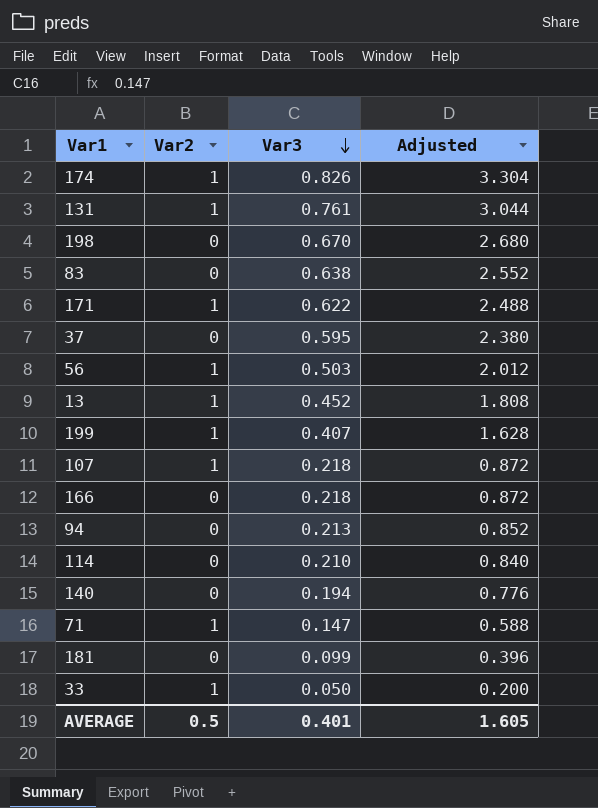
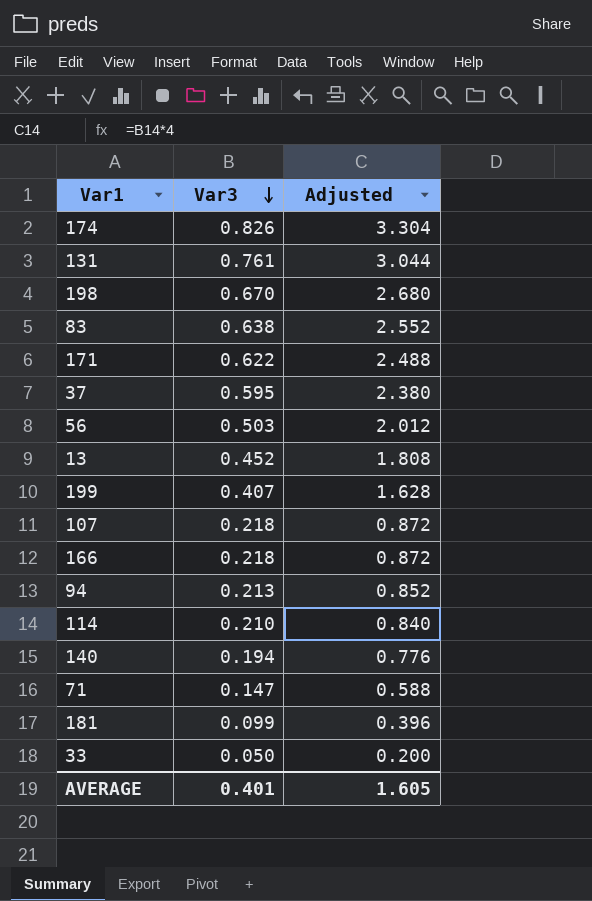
column Var2 | position: 2 -> none

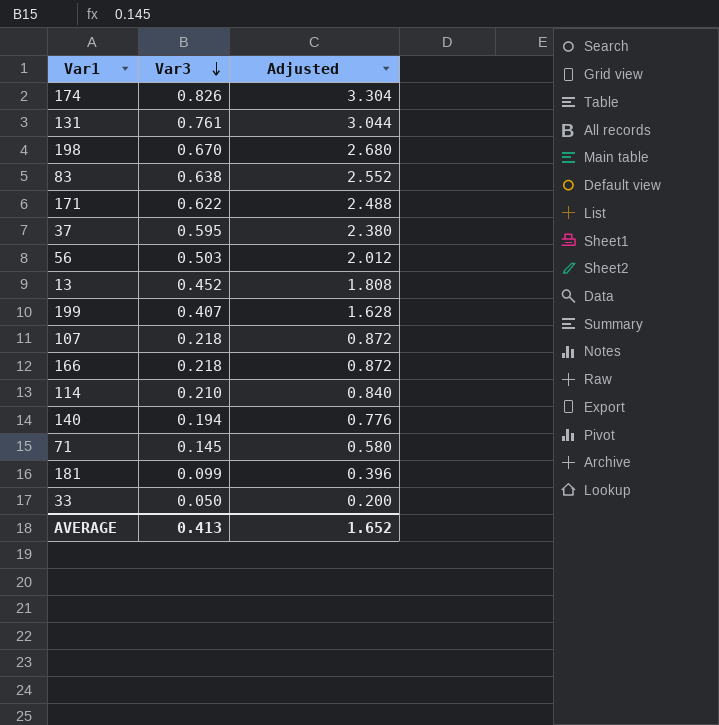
row 94: 0.213 | 0.852 -> none
71 | Var3: 0.147 -> 0.145
71 | Adjusted: 0.588 -> 0.580
AVERAGE | Var3: 0.401 -> 0.413
AVERAGE | Adjusted: 1.605 -> 1.652

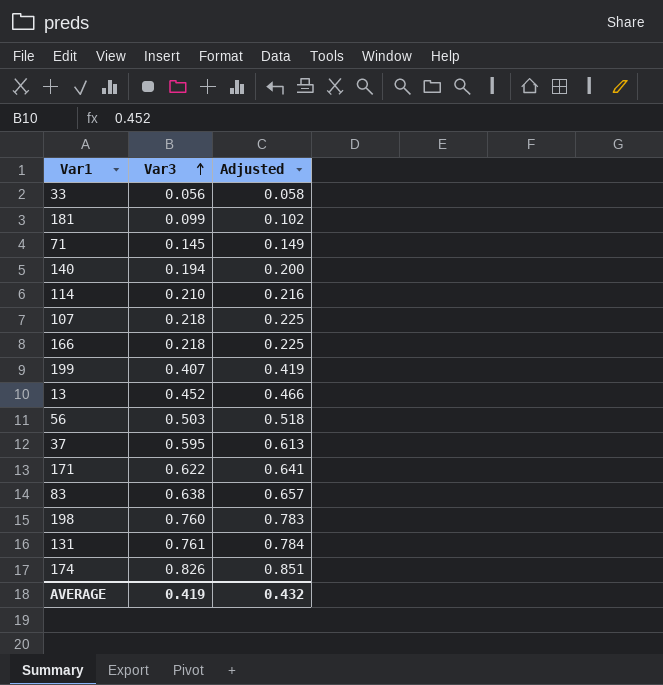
row order: Var3 descending -> Var3 ascending
column Adjusted | formula: [Var3] * 4 -> [Var3] * 1.03
33 | Var3: 0.050 -> 0.056
198 | Var3: 0.670 -> 0.760
AVERAGE | Var3: 0.413 -> 0.419
AVERAGE | Adjusted: 1.652 -> 0.432

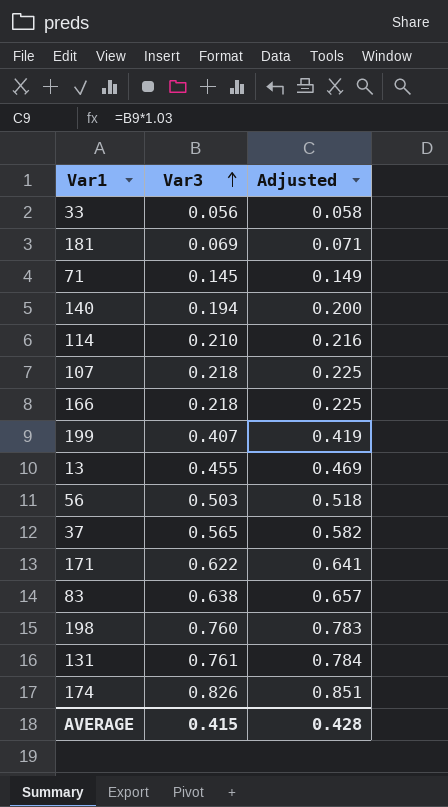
181 | Var3: 0.099 -> 0.069
181 | Adjusted: 0.102 -> 0.071
13 | Var3: 0.452 -> 0.455
13 | Adjusted: 0.466 -> 0.469
37 | Var3: 0.595 -> 0.565
37 | Adjusted: 0.613 -> 0.582
AVERAGE | Var3: 0.419 -> 0.415
AVERAGE | Adjusted: 0.432 -> 0.428

